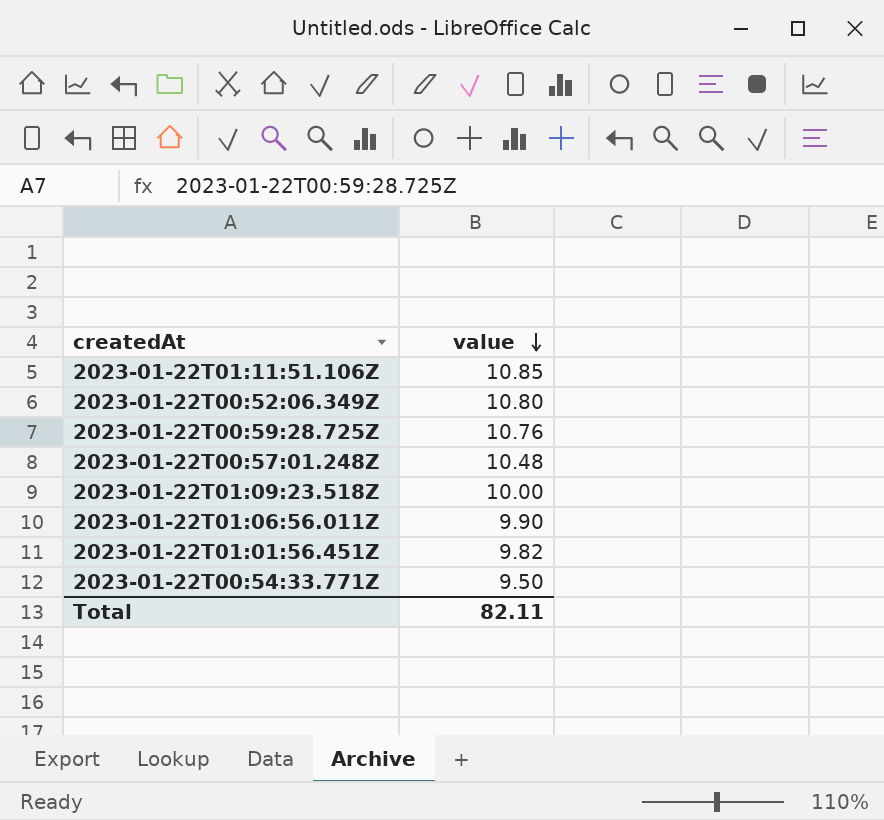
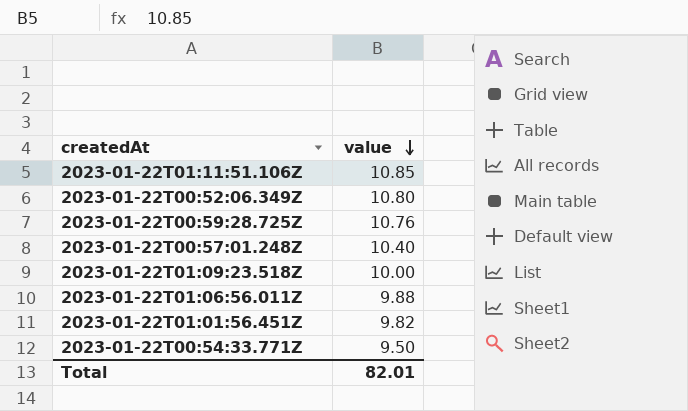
2023-01-22T00:57:01.248Z | value: 10.48 -> 10.40
2023-01-22T01:06:56.011Z | value: 9.90 -> 9.88
Total | value: 82.11 -> 82.01

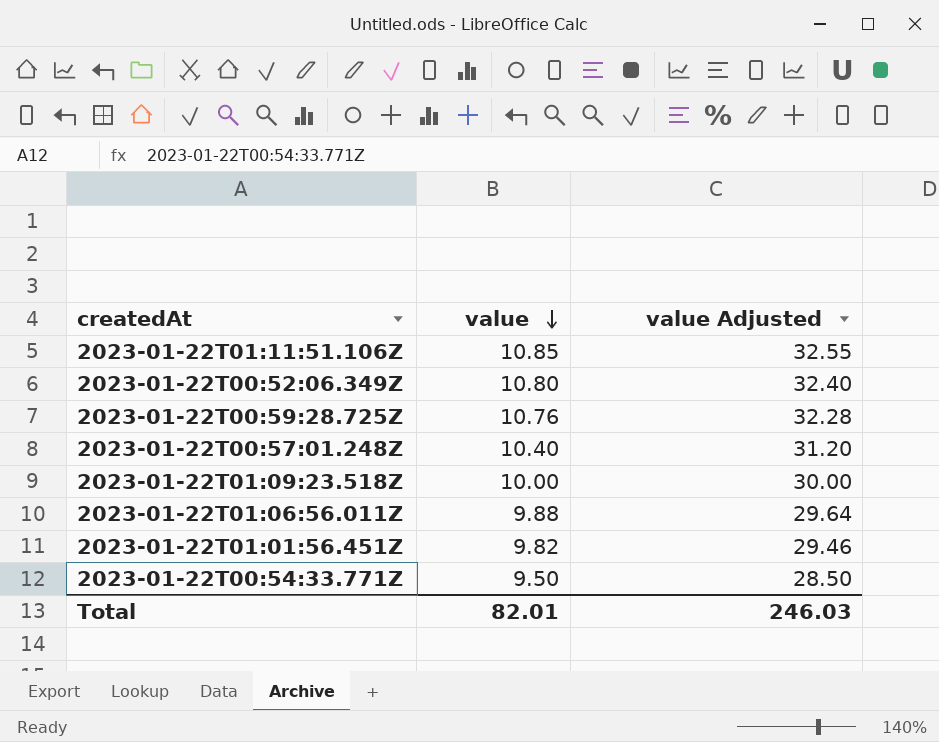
column value Adjusted | formula: none -> [value] * 3

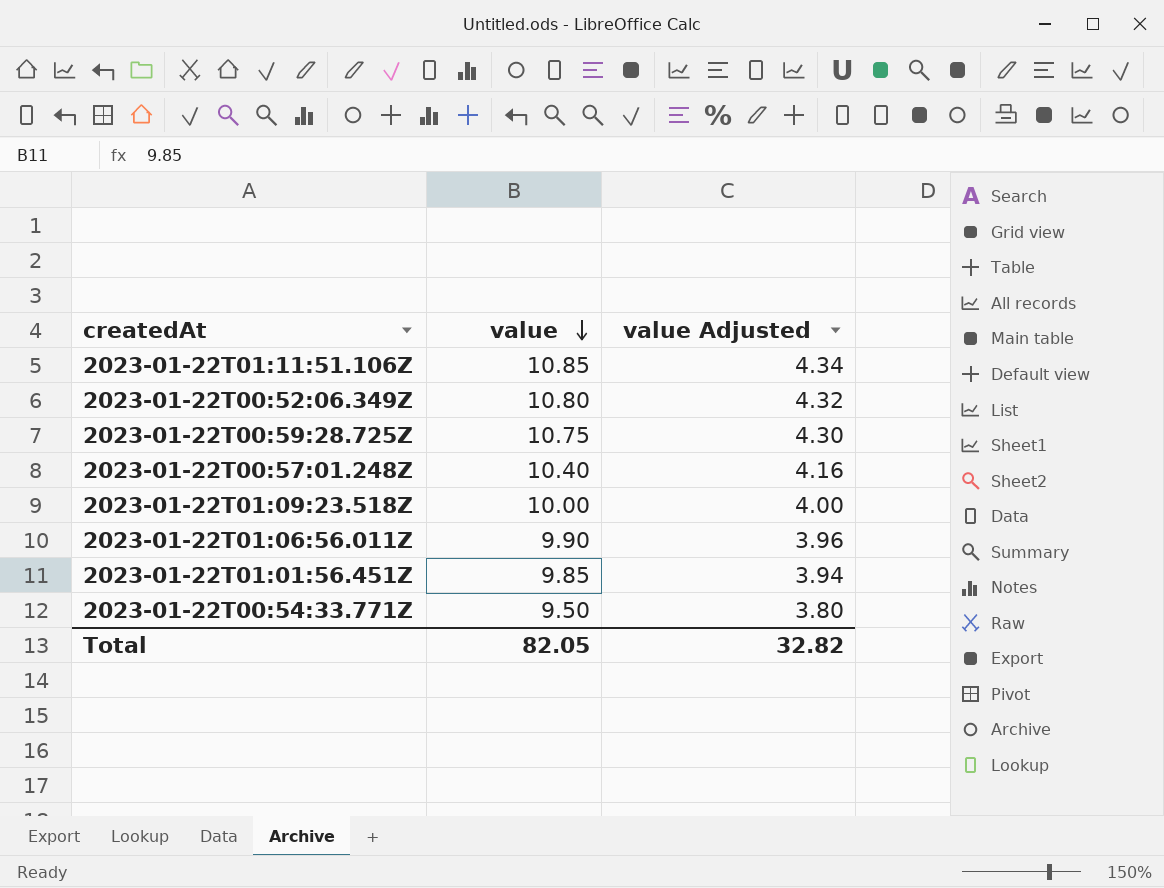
column value Adjusted | formula: [value] * 3 -> [value] * 0.4
2023-01-22T00:59:28.725Z | value: 10.76 -> 10.75
2023-01-22T01:06:56.011Z | value: 9.88 -> 9.90
2023-01-22T01:01:56.451Z | value: 9.82 -> 9.85
Total | value: 82.01 -> 82.05
Total | value Adjusted: 246.03 -> 32.82

